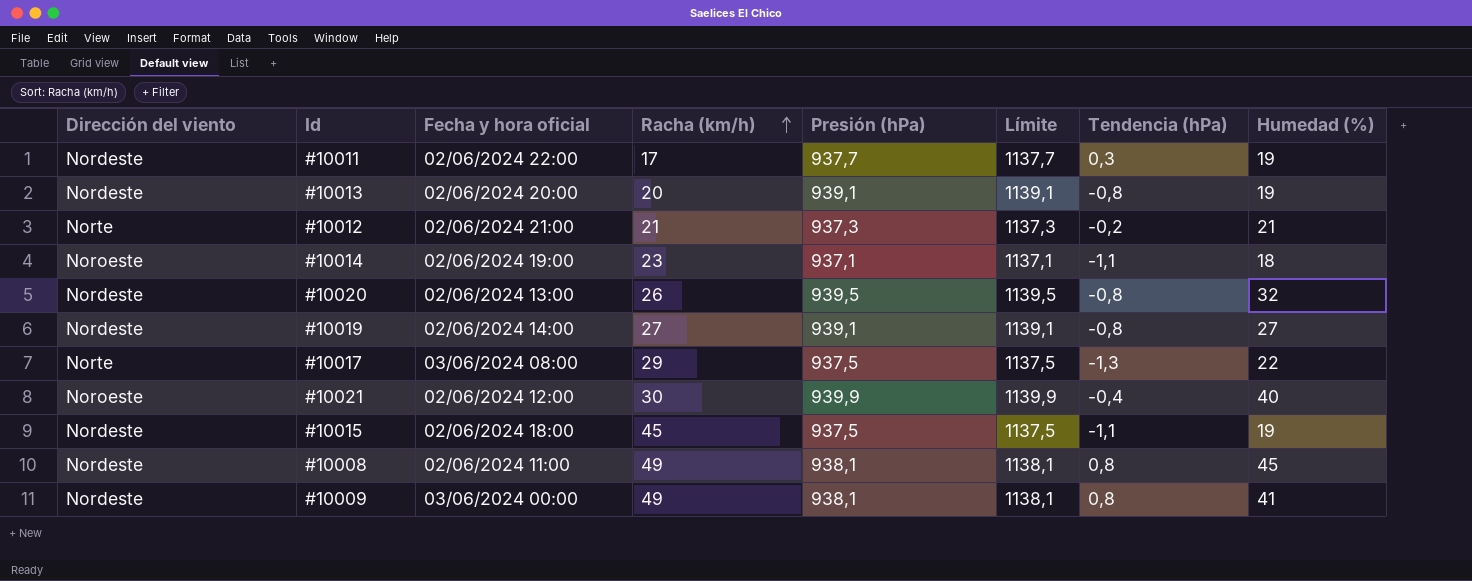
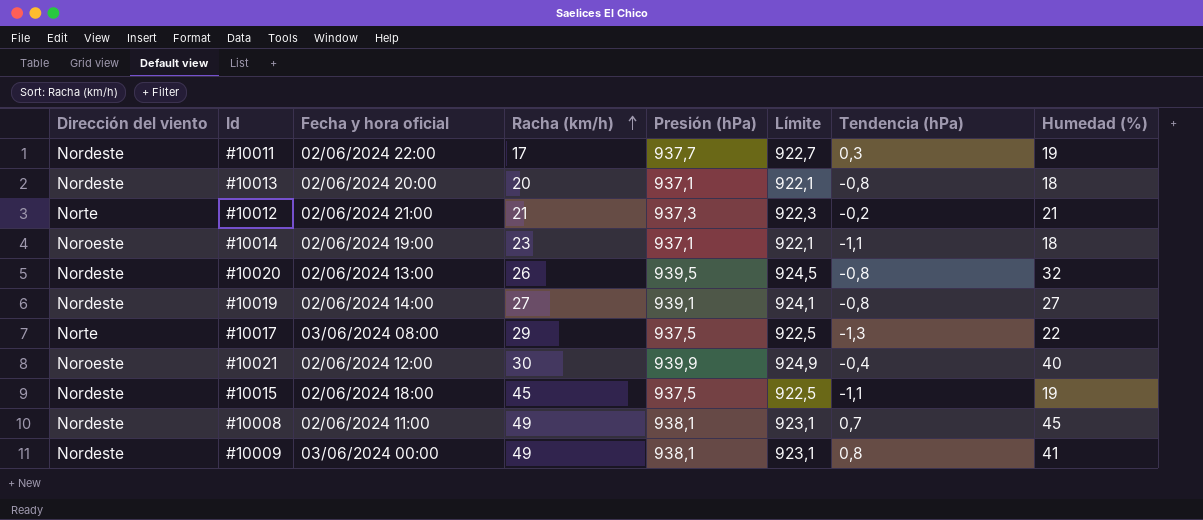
column Límite | formula: [Presión (hPa)] + 200 -> [Presión (hPa)] - 15
#10013 | Presión (hPa): 939,1 -> 937,1
#10013 | Humedad (%): 19 -> 18
#10008 | Tendencia (hPa): 0,8 -> 0,7

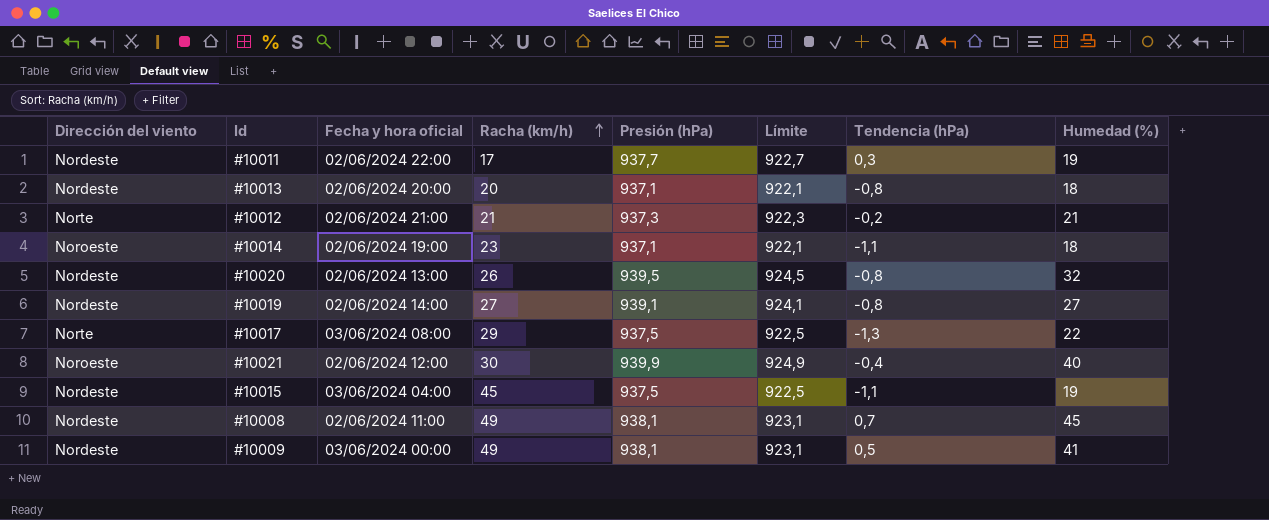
#10015 | Fecha y hora oficial: 02/06/2024 18:00 -> 03/06/2024 04:00
#10009 | Tendencia (hPa): 0,8 -> 0,5

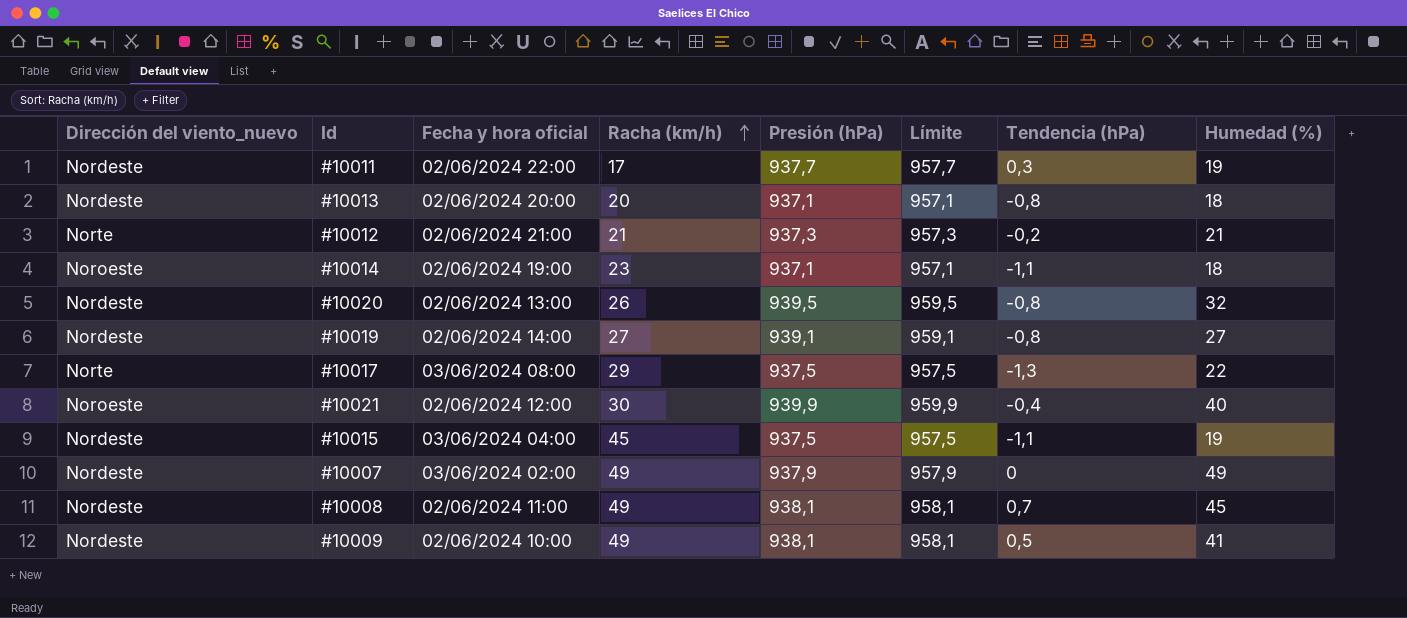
column name: Dirección del viento -> Dirección del viento_nuevo
column Límite | formula: [Presión (hPa)] - 15 -> [Presión (hPa)] + 20
row #10007: none -> Nordeste | 03/06/2024 02:00 | 49 | 937,9 | 957,9 | 0 | 49
#10009 | Fecha y hora oficial: 03/06/2024 00:00 -> 02/06/2024 10:00

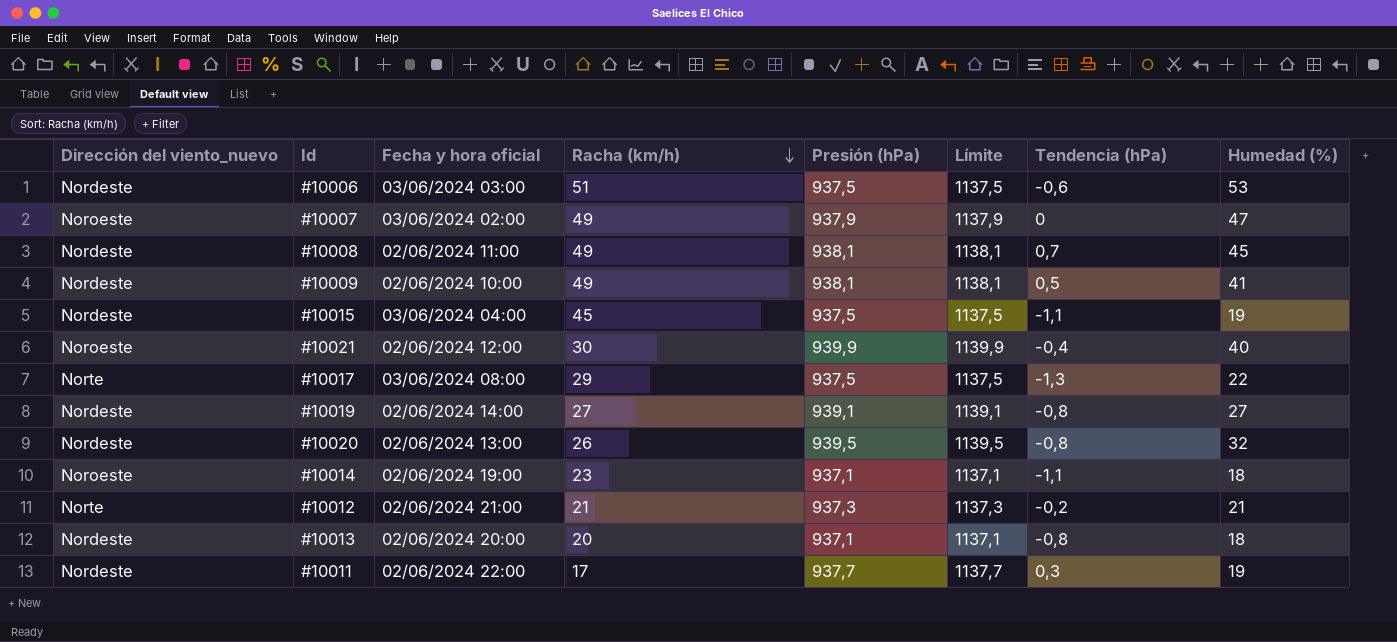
row order: Racha (km/h) ascending -> Racha (km/h) descending
column Límite | formula: [Presión (hPa)] + 20 -> [Presión (hPa)] + 200
row #10006: none -> Nordeste | 03/06/2024 03:00 | 51 | 937,5 | 1137,5 | -0,6 | 53
#10007 | Dirección del viento_nuevo: Nordeste -> Noroeste
#10007 | Humedad (%): 49 -> 47

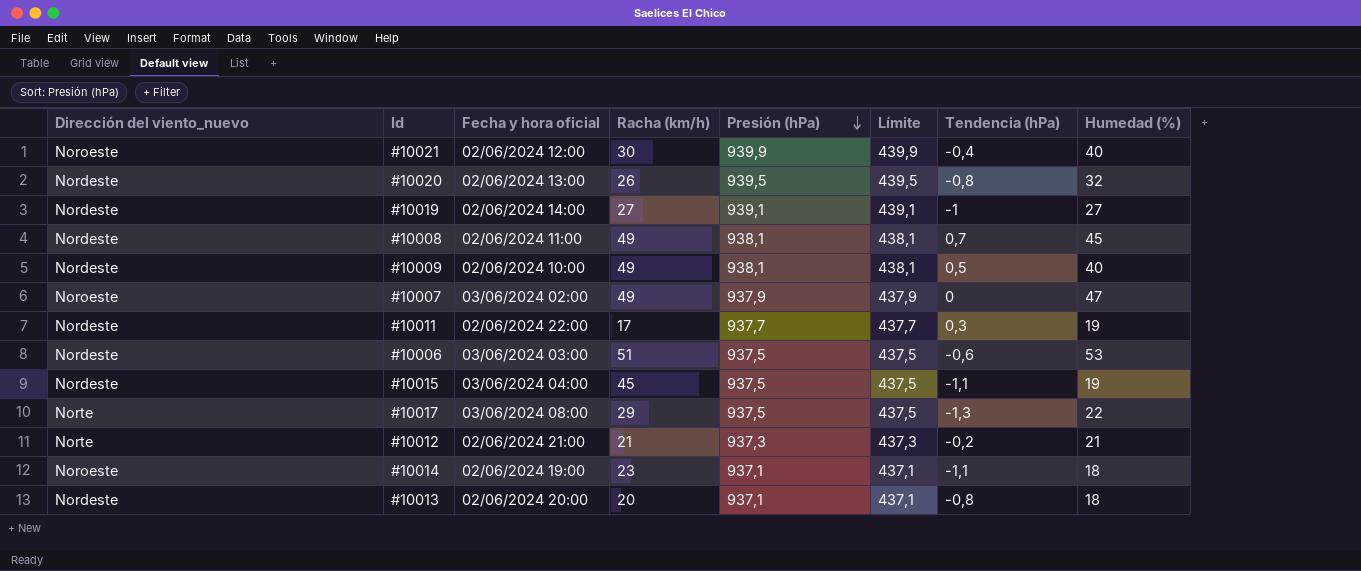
row order: Racha (km/h) descending -> Presión (hPa) descending
column Límite | formula: [Presión (hPa)] + 200 -> [Presión (hPa)] - 500
#10019 | Tendencia (hPa): -0,8 -> -1
#10009 | Humedad (%): 41 -> 40

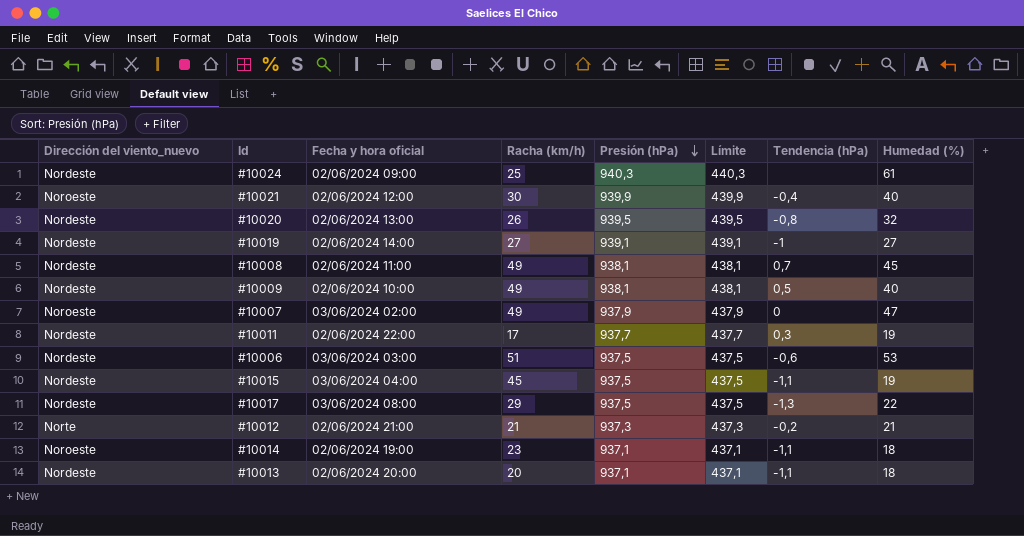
row #10024: none -> Nordeste | 02/06/2024 09:00 | 25 | 940,3 | 440,3 | none | 61
#10017 | Dirección del viento_nuevo: Norte -> Nordeste
#10013 | Tendencia (hPa): -0,8 -> -1,1

